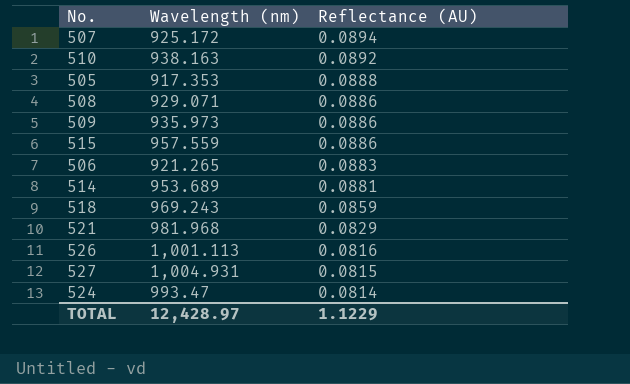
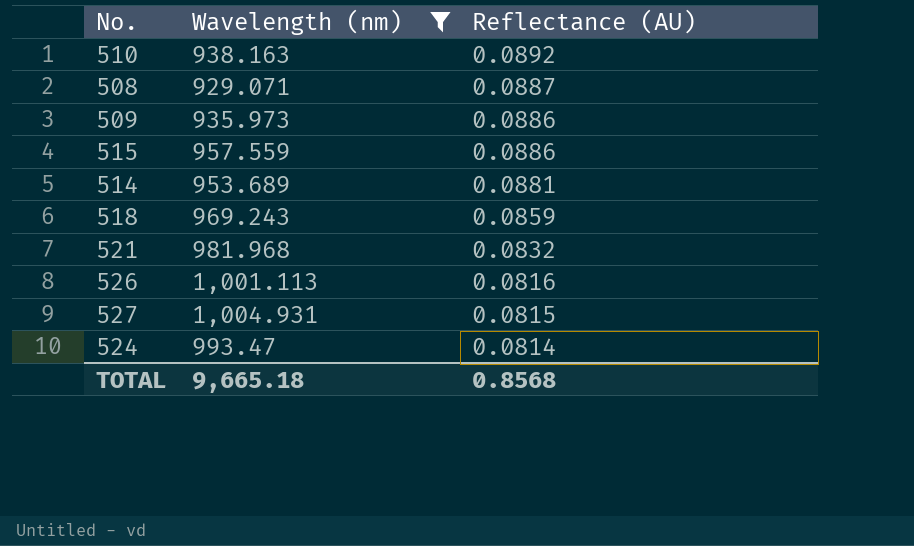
filter: none -> Wavelength (nm) >= 929.071
508 | Reflectance (AU): 0.0886 -> 0.0887
521 | Reflectance (AU): 0.0829 -> 0.0832
TOTAL | Wavelength (nm): 12,428.97 -> 9,665.18
TOTAL | Reflectance (AU): 1.1229 -> 0.8568

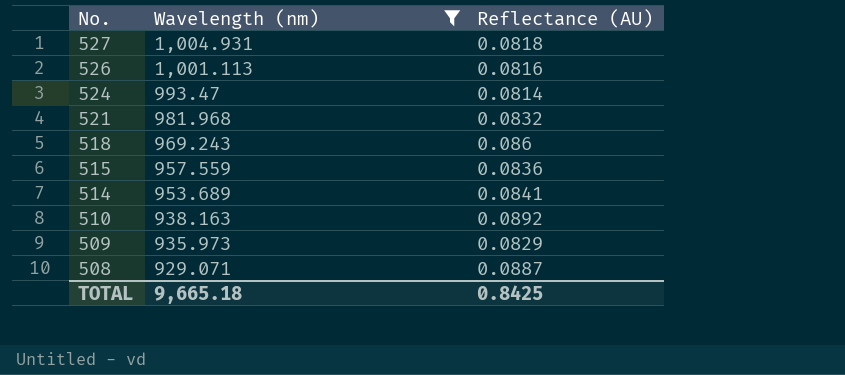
row order: Reflectance (AU) descending -> No. descending
527 | Reflectance (AU): 0.0815 -> 0.0818
518 | Reflectance (AU): 0.0859 -> 0.086
515 | Reflectance (AU): 0.0886 -> 0.0836
514 | Reflectance (AU): 0.0881 -> 0.0841
509 | Reflectance (AU): 0.0886 -> 0.0829
TOTAL | Reflectance (AU): 0.8568 -> 0.8425

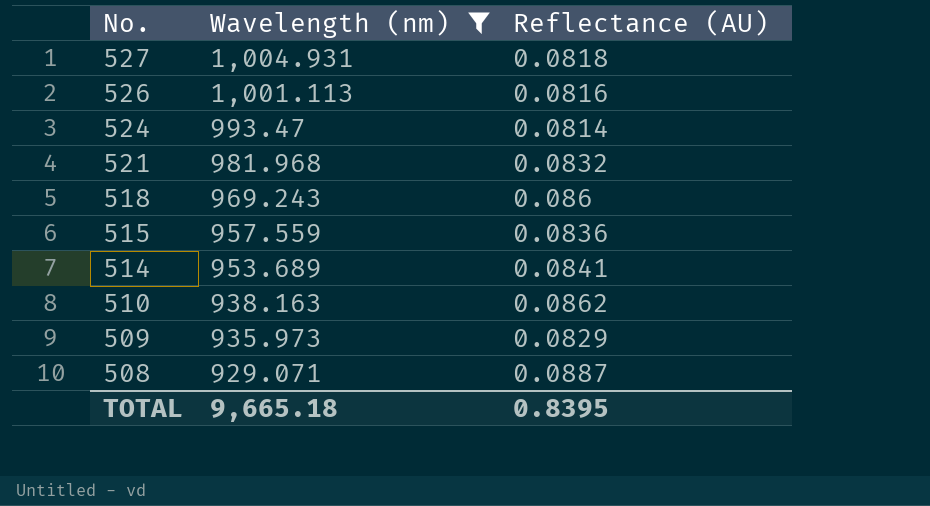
510 | Reflectance (AU): 0.0892 -> 0.0862
TOTAL | Reflectance (AU): 0.8425 -> 0.8395

